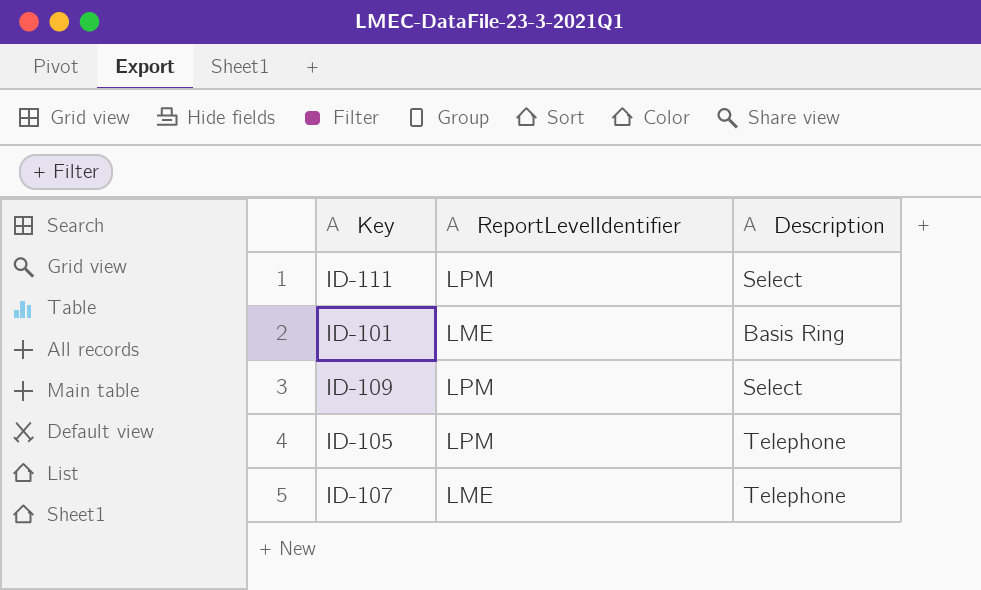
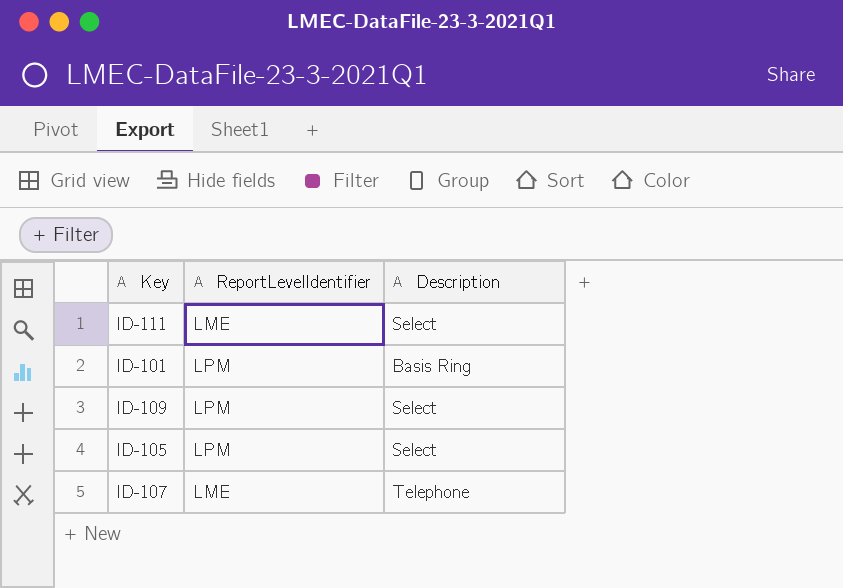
ID-111 | ReportLevelIdentifier: LPM -> LME
ID-101 | ReportLevelIdentifier: LME -> LPM
ID-105 | Description: Telephone -> Select

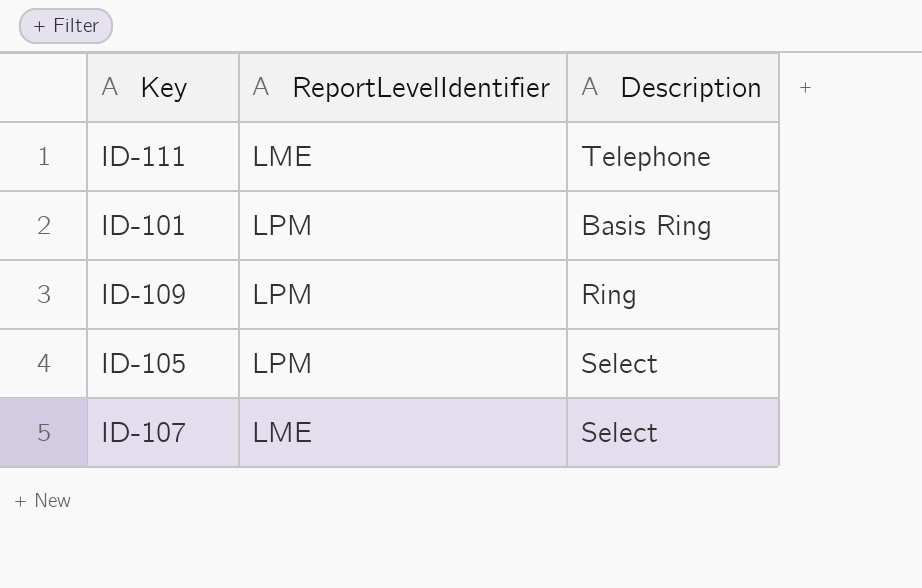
ID-111 | Description: Select -> Telephone
ID-109 | Description: Select -> Ring
ID-107 | Description: Telephone -> Select

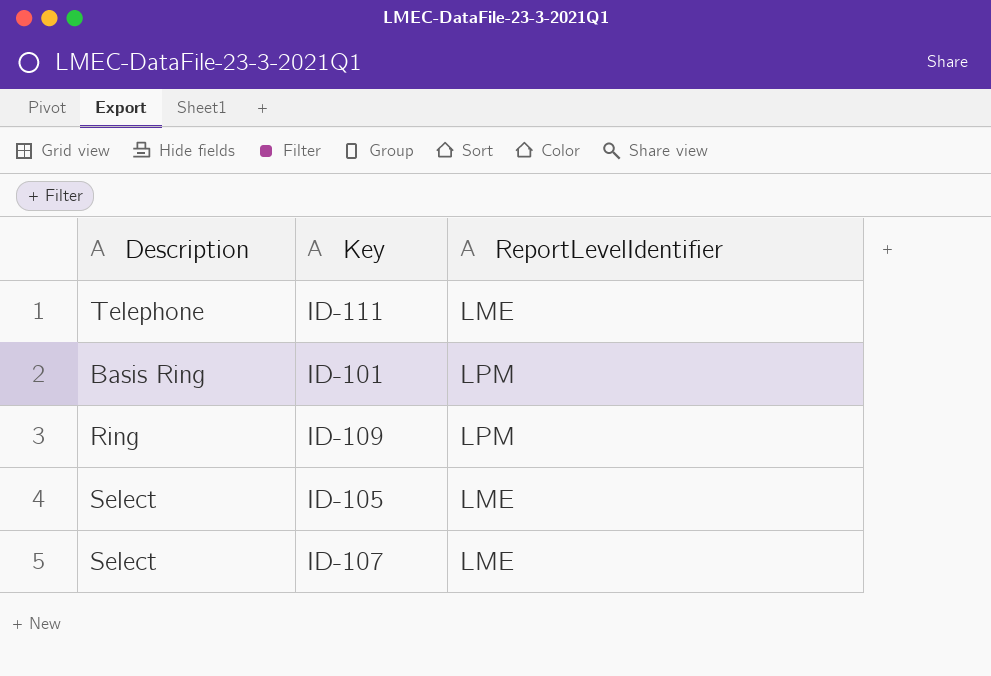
column Description | position: 3 -> 1
ID-105 | ReportLevelIdentifier: LPM -> LME

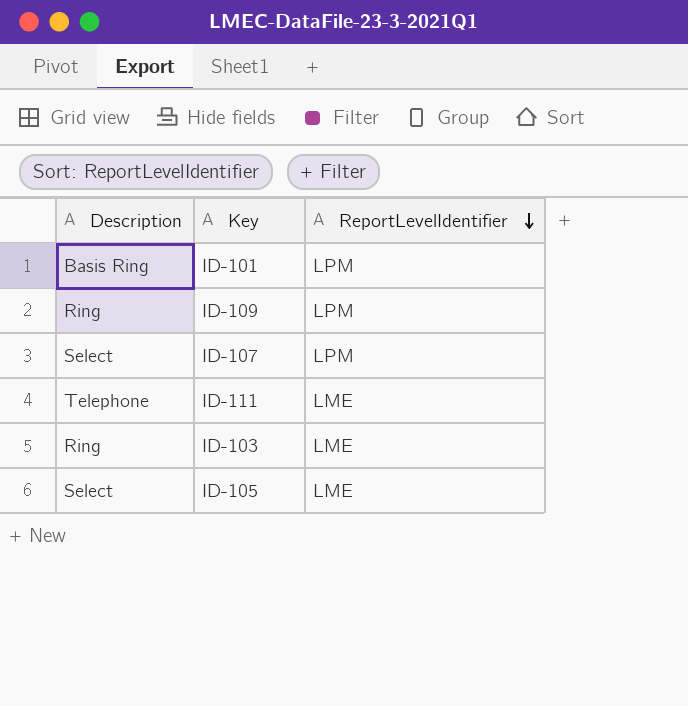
row order: none -> ReportLevelIdentifier descending
ID-107 | ReportLevelIdentifier: LME -> LPM
row ID-103: none -> Ring | LME

